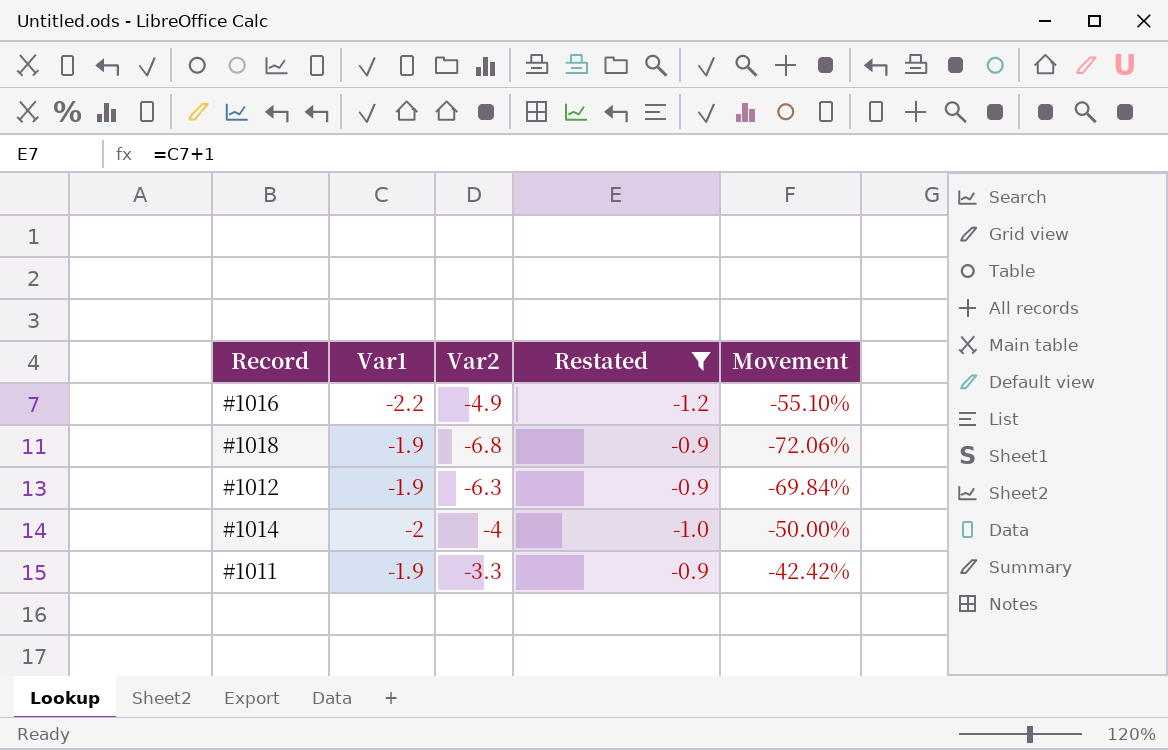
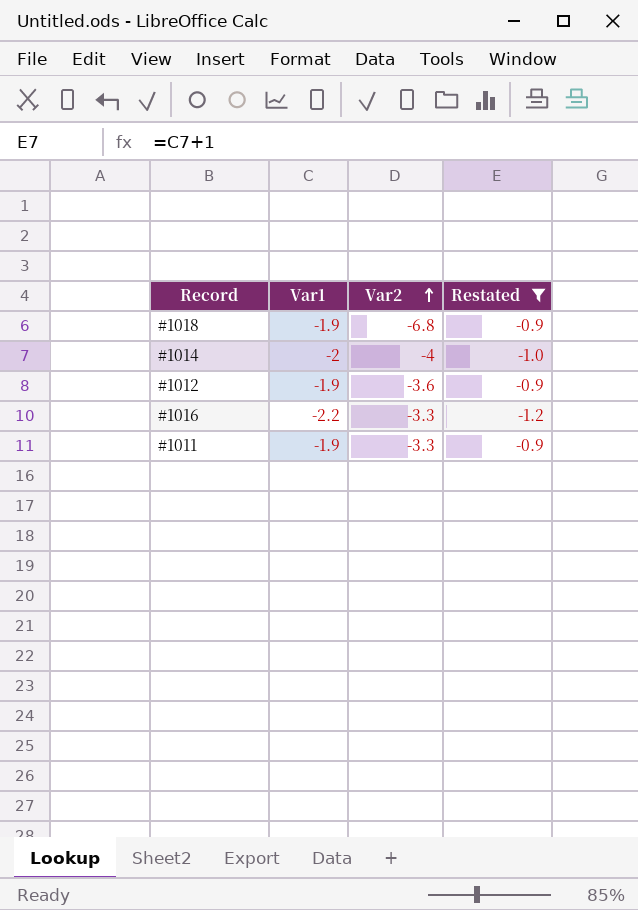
row order: none -> Var2 ascending
column Movement | formula: ([Var1] - [Var2]) / [Var2] -> none
#1012 | Var2: -6.3 -> -3.6
#1016 | Var2: -4.9 -> -3.3

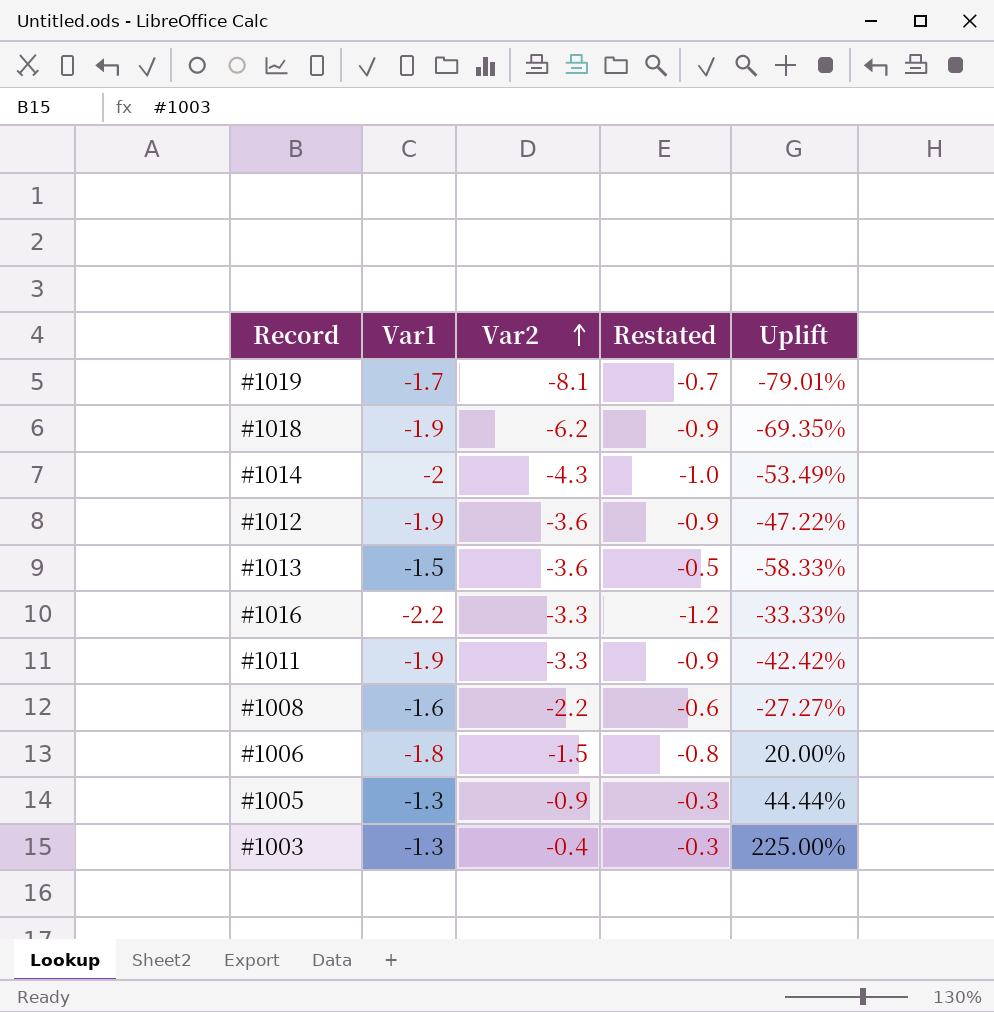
filter: Restated <= -0.9 -> none
column Uplift | formula: none -> ([Var1] - [Var2]) / [Var2]
#1018 | Var2: -6.8 -> -6.2
#1014 | Var2: -4 -> -4.3

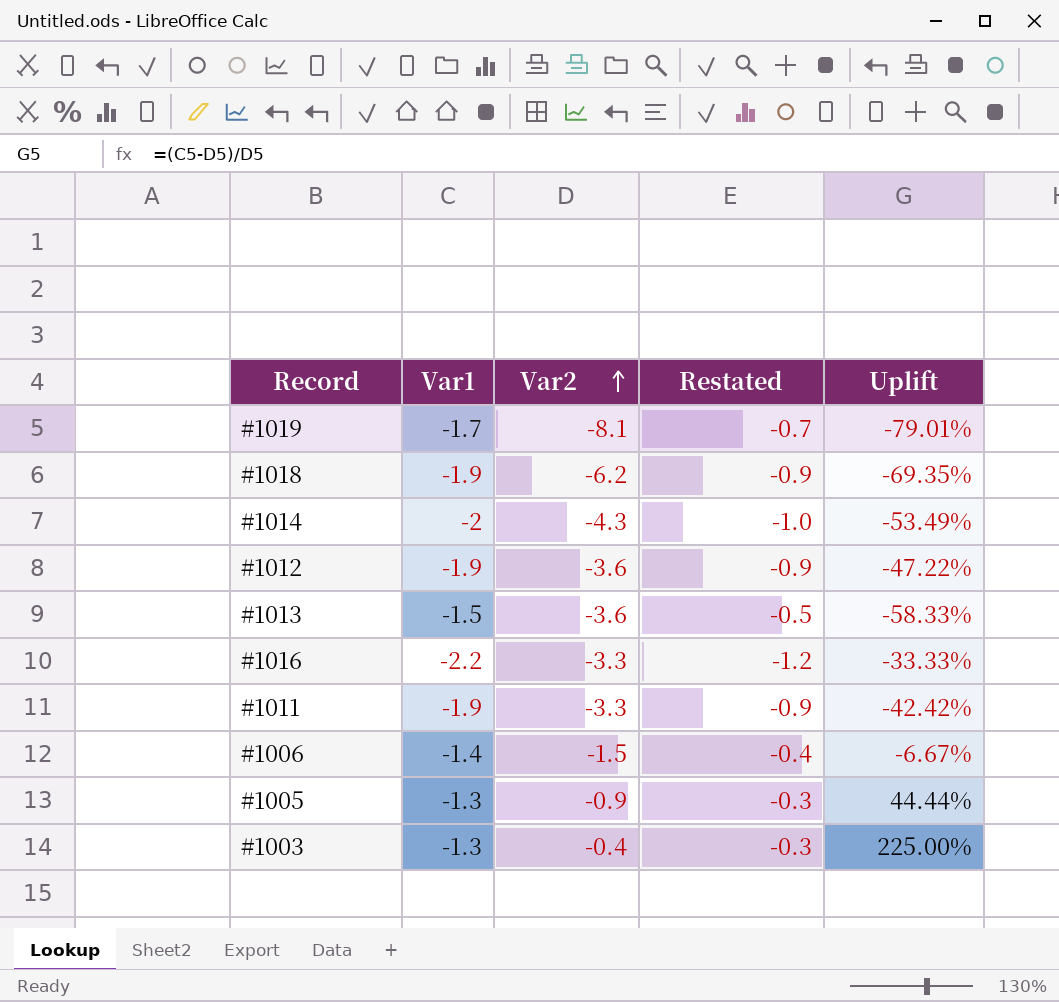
row #1008: -1.6 | -2.2 | -0.6 | -27.27% -> none
#1006 | Var1: -1.8 -> -1.4
#1006 | Restated: -0.8 -> -0.4
#1006 | Uplift: 20.00% -> -6.67%

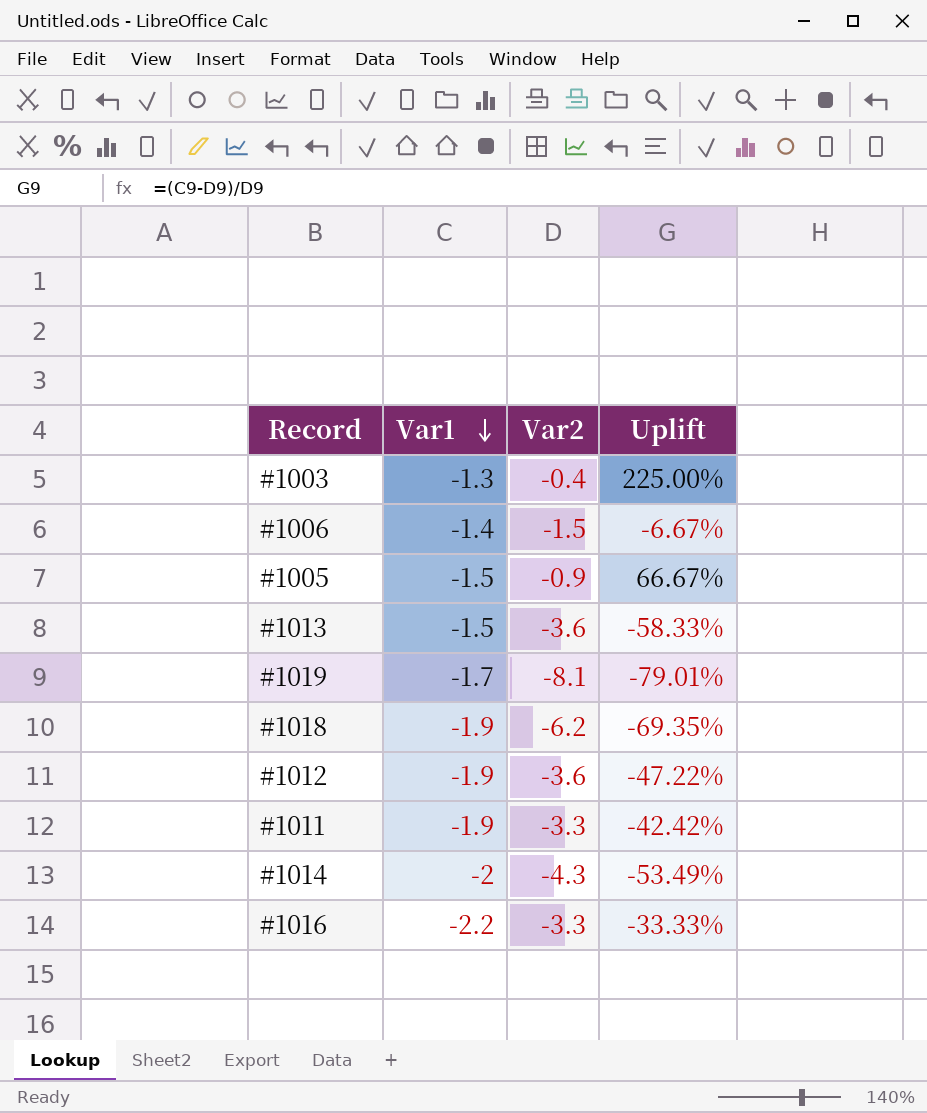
row order: Var2 ascending -> Var1 descending
column Restated | formula: [Var1] + 1 -> none
#1005 | Var1: -1.3 -> -1.5
#1005 | Uplift: 44.44% -> 66.67%

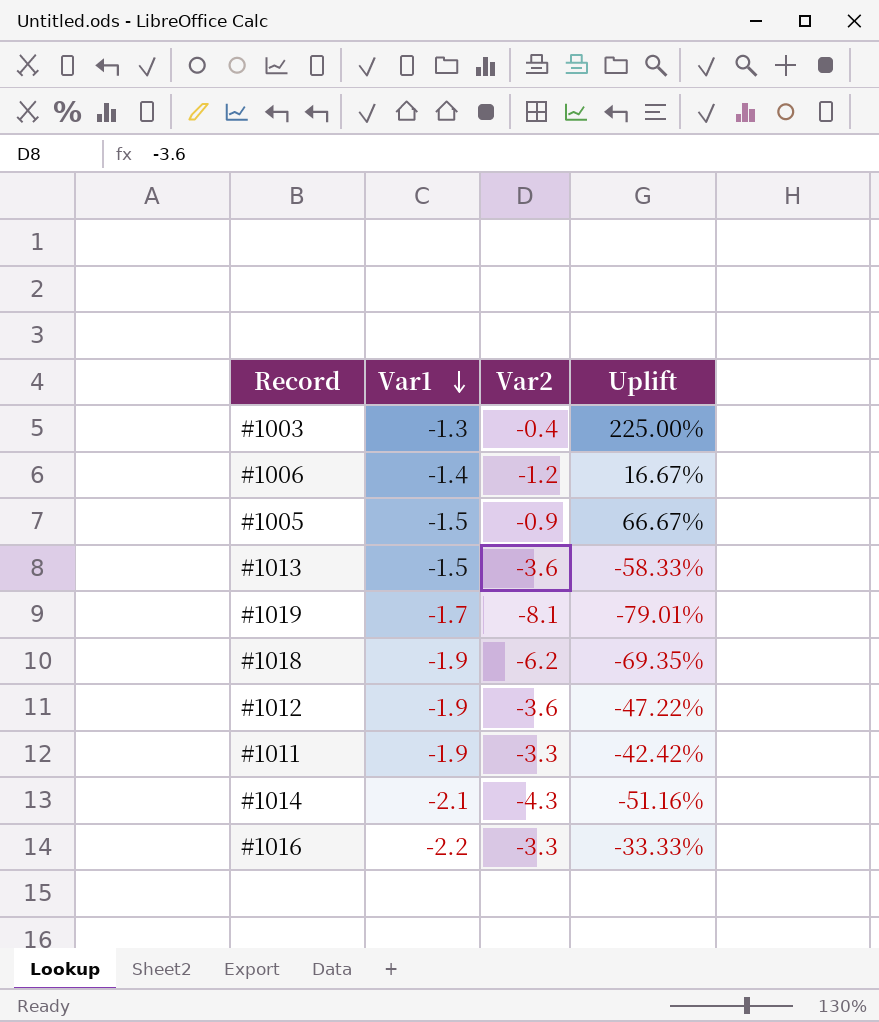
#1006 | Var2: -1.5 -> -1.2
#1006 | Uplift: -6.67% -> 16.67%
#1014 | Var1: -2 -> -2.1
#1014 | Uplift: -53.49% -> -51.16%

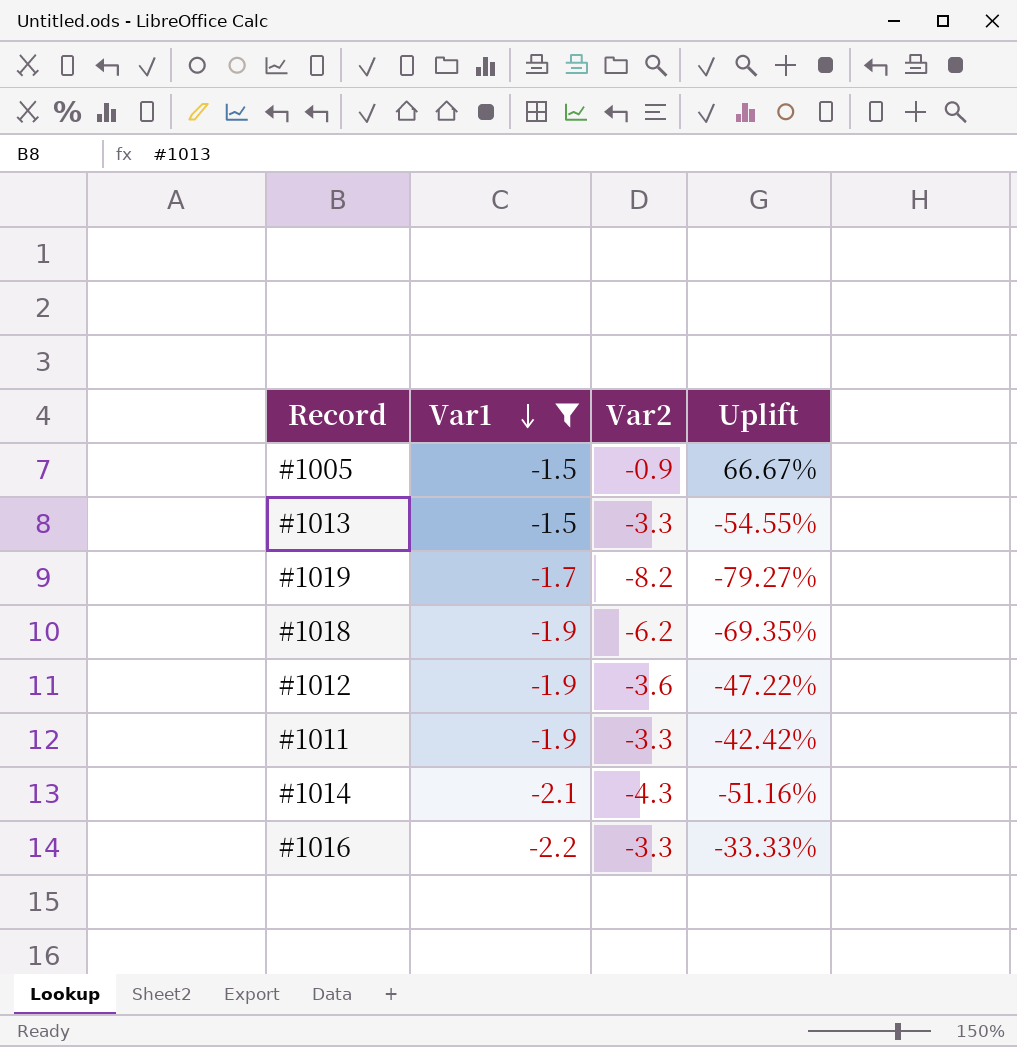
filter: none -> Var1 <= -1.5
#1013 | Var2: -3.6 -> -3.3
#1013 | Uplift: -58.33% -> -54.55%
#1019 | Var2: -8.1 -> -8.2
#1019 | Uplift: -79.01% -> -79.27%

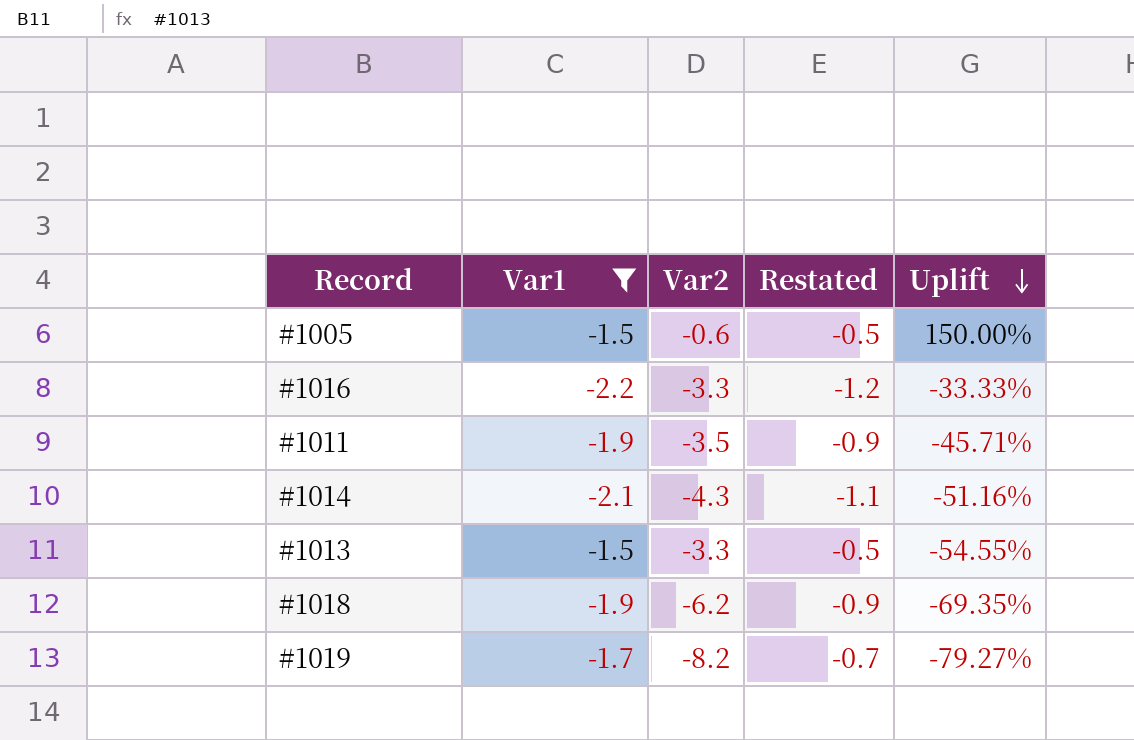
row order: Var1 descending -> Uplift descending
column Restated | formula: none -> [Var1] + 1
row #1012: -1.9 | -3.6 | -47.22% -> none
#1005 | Var2: -0.9 -> -0.6
#1005 | Uplift: 66.67% -> 150.00%
#1011 | Var2: -3.3 -> -3.5
#1011 | Uplift: -42.42% -> -45.71%

